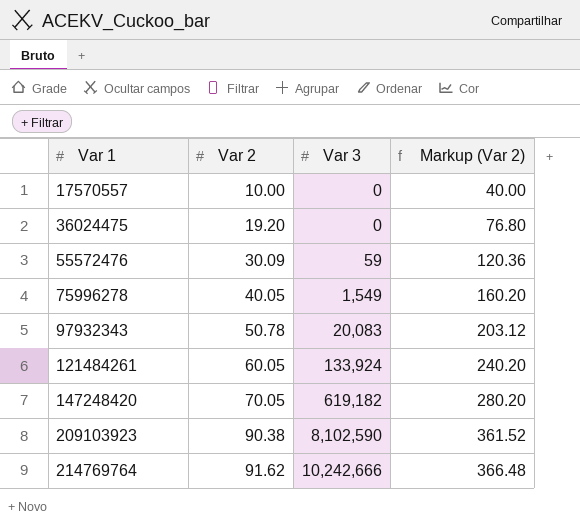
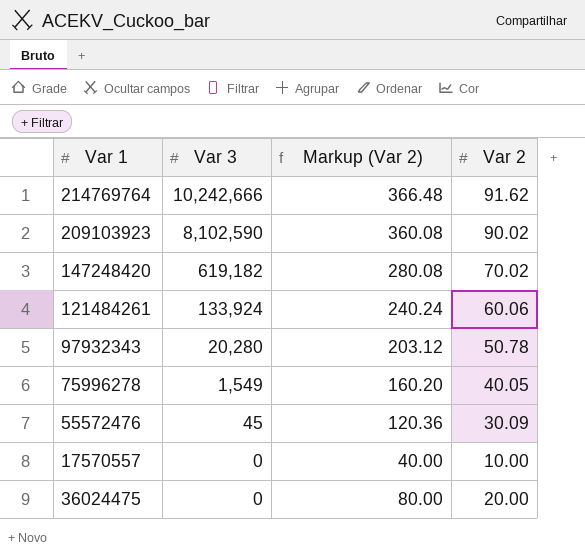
row order: Var 1 ascending -> Var 3 descending
column Var 2 | position: 2 -> 4
209103923 | Markup (Var 2): 361.52 -> 360.08
209103923 | Var 2: 90.38 -> 90.02
147248420 | Markup (Var 2): 280.20 -> 280.08
147248420 | Var 2: 70.05 -> 70.02
121484261 | Markup (Var 2): 240.20 -> 240.24
121484261 | Var 2: 60.05 -> 60.06
97932343 | Var 3: 20,083 -> 20,280
55572476 | Var 3: 59 -> 45
36024475 | Markup (Var 2): 76.80 -> 80.00
36024475 | Var 2: 19.20 -> 20.00

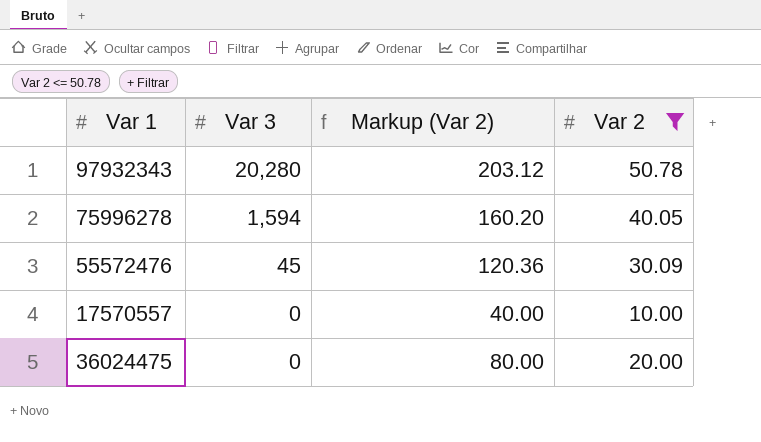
filter: none -> Var 2 <= 50.78
75996278 | Var 3: 1,549 -> 1,594

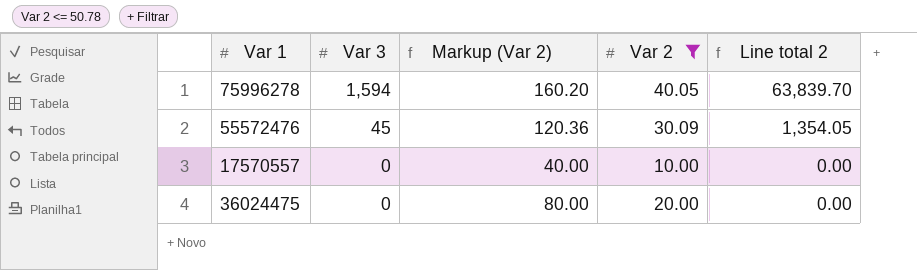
column Line total 2 | formula: none -> [Var 3] * [Var 2]
row 97932343: 20,280 | 203.12 | 50.78 -> none

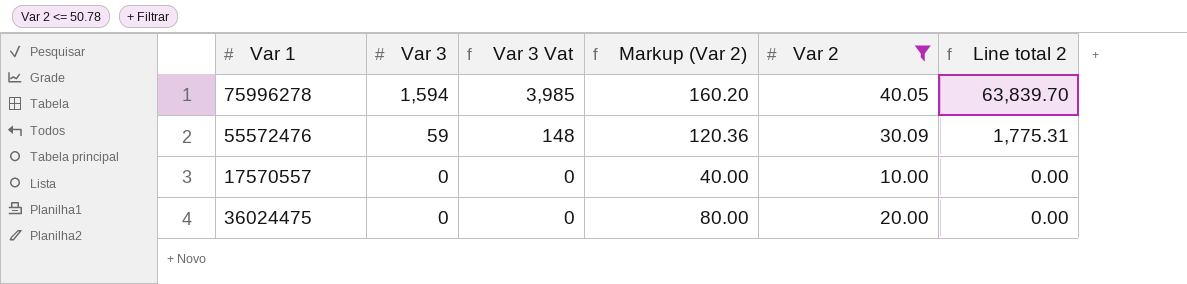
column Var 3 Vat | formula: none -> [Var 3] * 2.5
55572476 | Var 3: 45 -> 59
55572476 | Line total 2: 1,354.05 -> 1,775.31

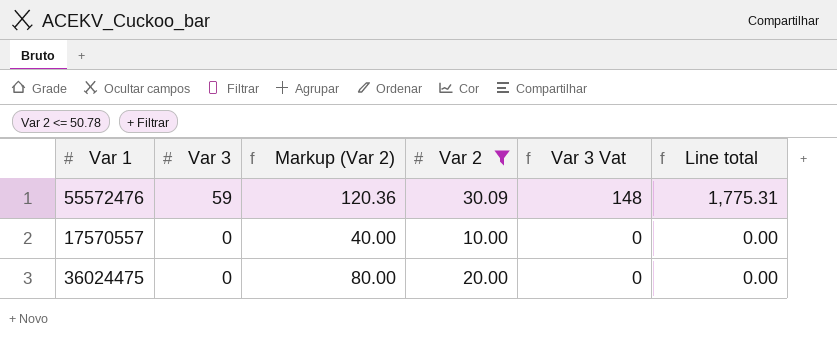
column Var 3 Vat | position: 3 -> 5
column name: Line total 2 -> Line total
row 75996278: 1,594 | 3,985 | 160.20 | 40.05 | 63,839.70 -> none

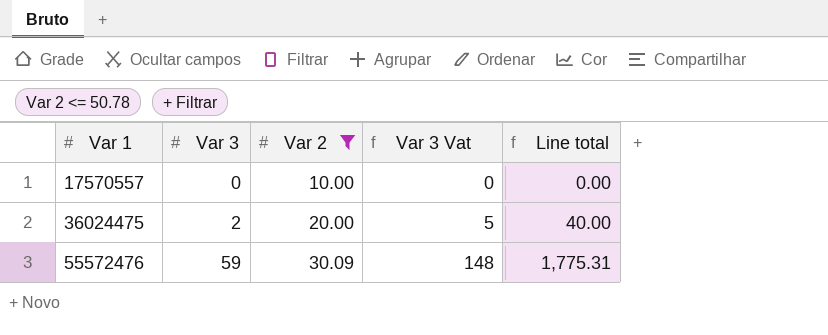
row order: Var 3 descending -> Var 1 ascending
column Markup (Var 2) | formula: [Var 2] * 4 -> none
36024475 | Var 3: 0 -> 2
36024475 | Var 3 Vat: 0 -> 5
36024475 | Line total: 0.00 -> 40.00

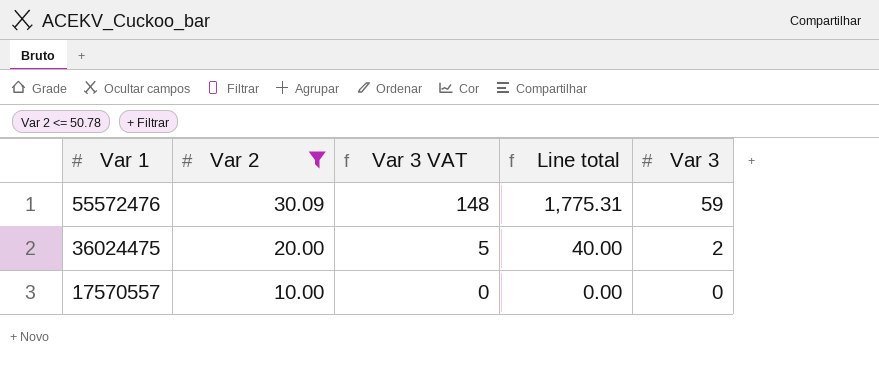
row order: Var 1 ascending -> Var 1 descending
column name: Var 3 Vat -> Var 3 VAT
column Var 3 | position: 2 -> 5

